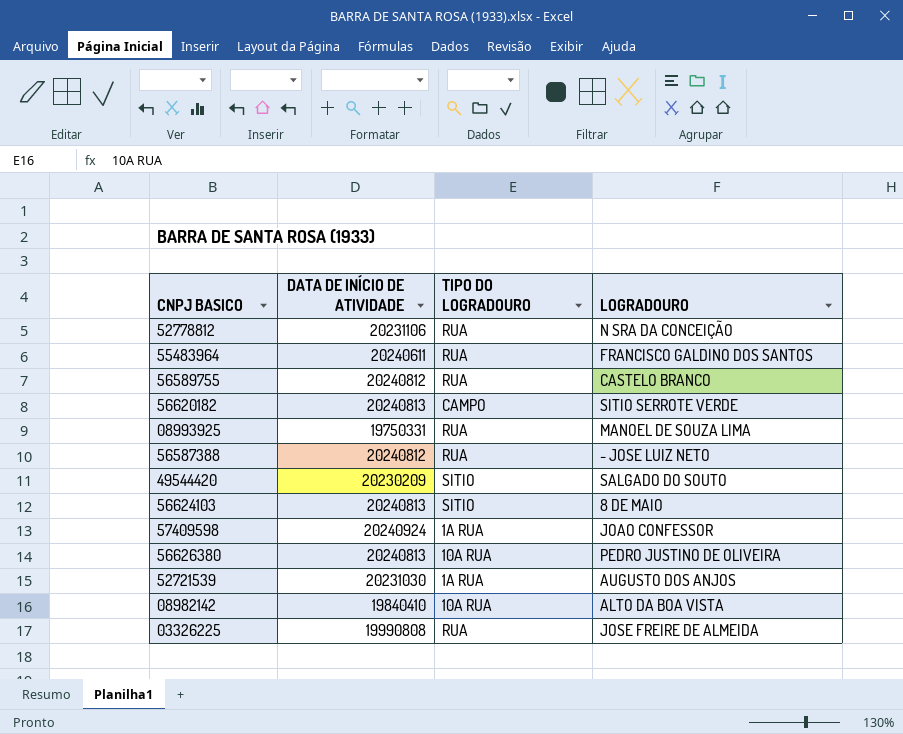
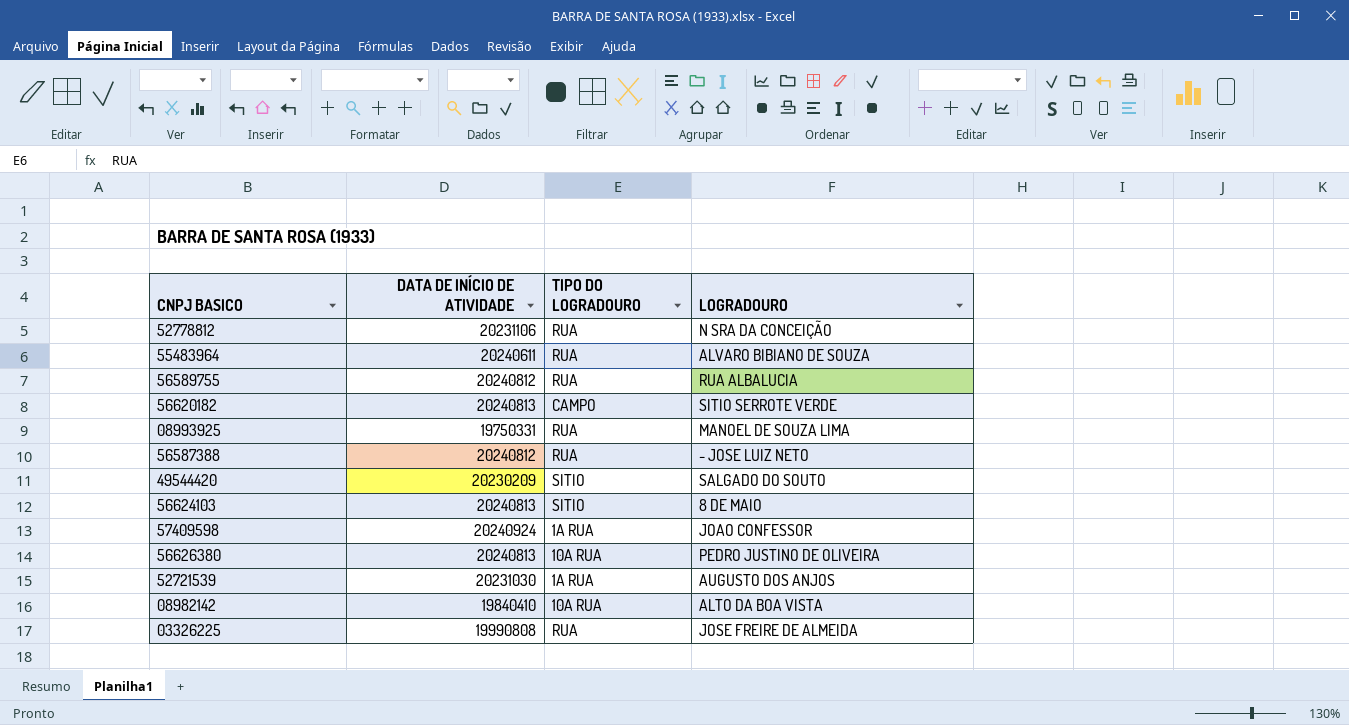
55483964 | LOGRADOURO: FRANCISCO GALDINO DOS SANTOS -> ALVARO BIBIANO DE SOUZA
56589755 | LOGRADOURO: CASTELO BRANCO -> RUA ALBALUCIA

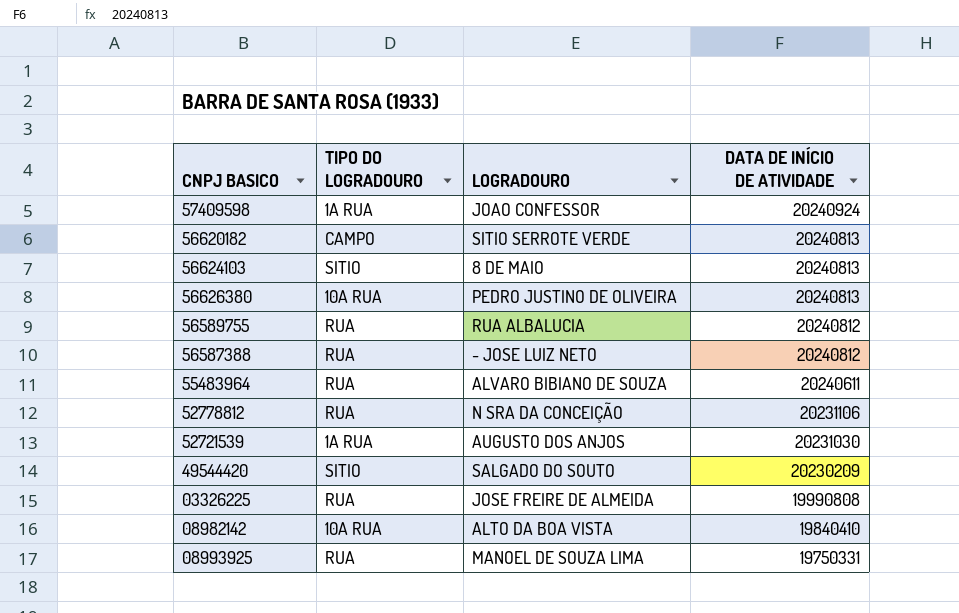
row order: none -> DATA DE INÍCIO DE ATIVIDADE descending
column DATA DE INÍCIO DE ATIVIDADE | position: 2 -> 4

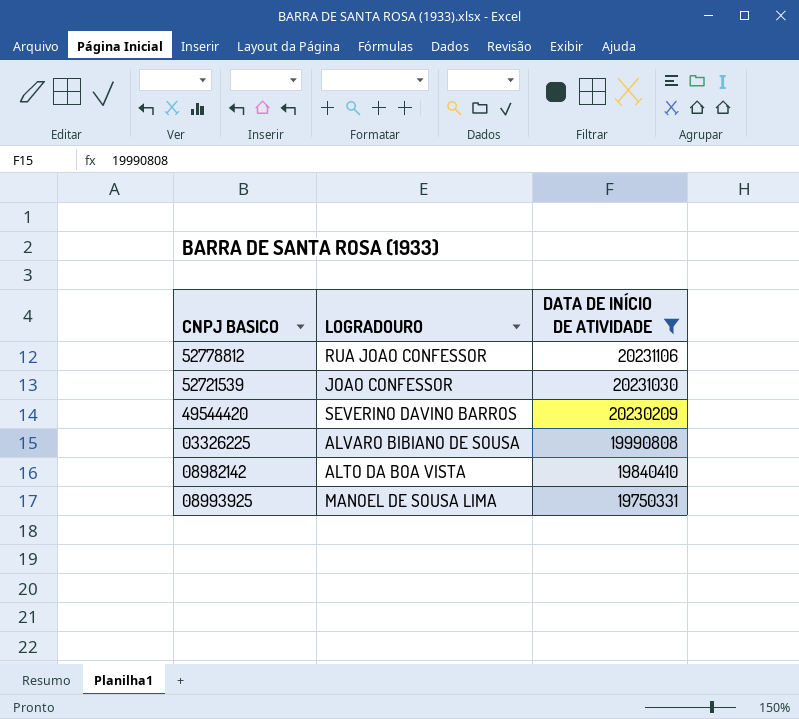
filter: none -> DATA DE INÍCIO DE ATIVIDADE <= 20231106
column TIPO DO LOGRADOURO | position: 2 -> none
52778812 | LOGRADOURO: N SRA DA CONCEIÇÃO -> RUA JOAO CONFESSOR
52721539 | LOGRADOURO: AUGUSTO DOS ANJOS -> JOAO CONFESSOR
49544420 | LOGRADOURO: SALGADO DO SOUTO -> SEVERINO DAVINO BARROS
03326225 | LOGRADOURO: JOSE FREIRE DE ALMEIDA -> ALVARO BIBIANO DE SOUSA
08993925 | LOGRADOURO: MANOEL DE SOUZA LIMA -> MANOEL DE SOUSA LIMA

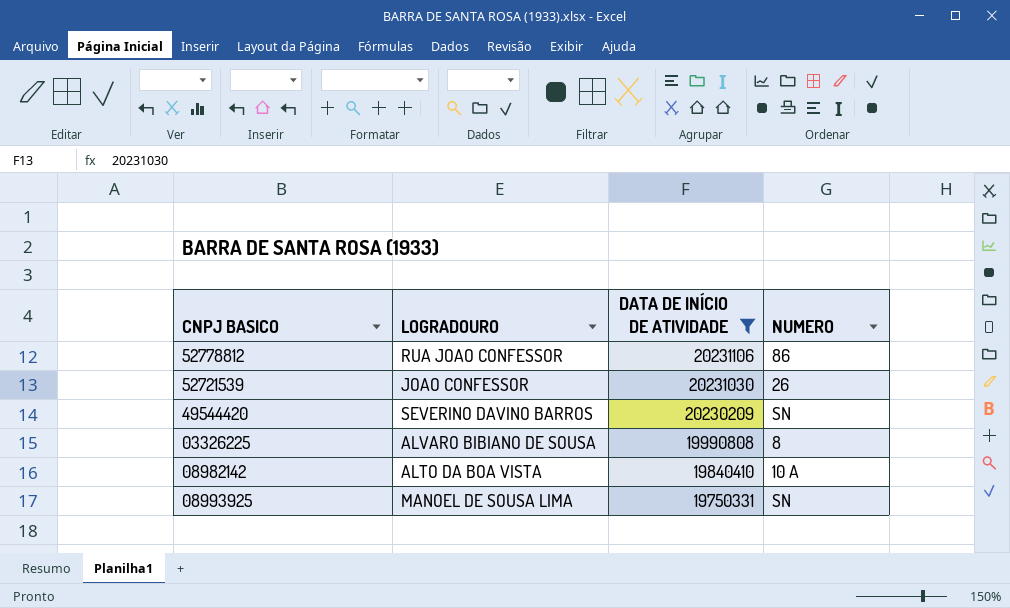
column NUMERO | position: none -> 4

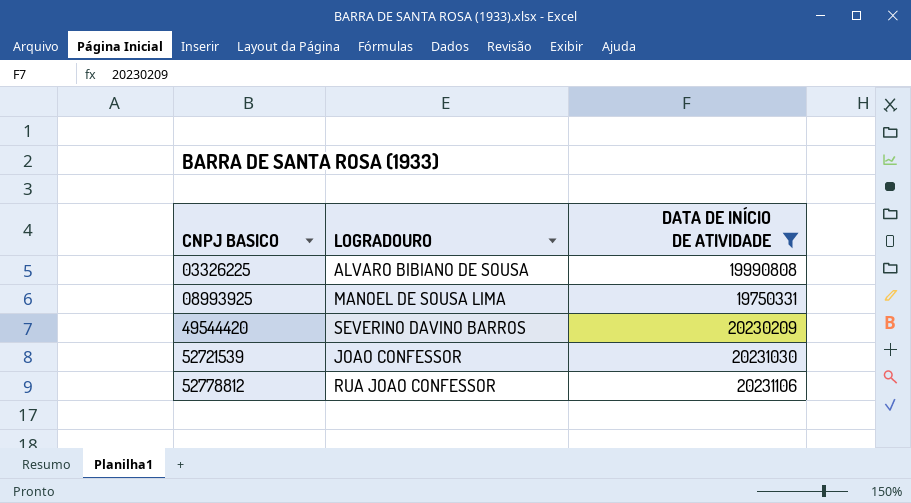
row order: DATA DE INÍCIO DE ATIVIDADE descending -> CNPJ BASICO ascending
column NUMERO | position: 4 -> none
row 08982142: ALTO DA BOA VISTA | 19840410 | 10 A -> none

